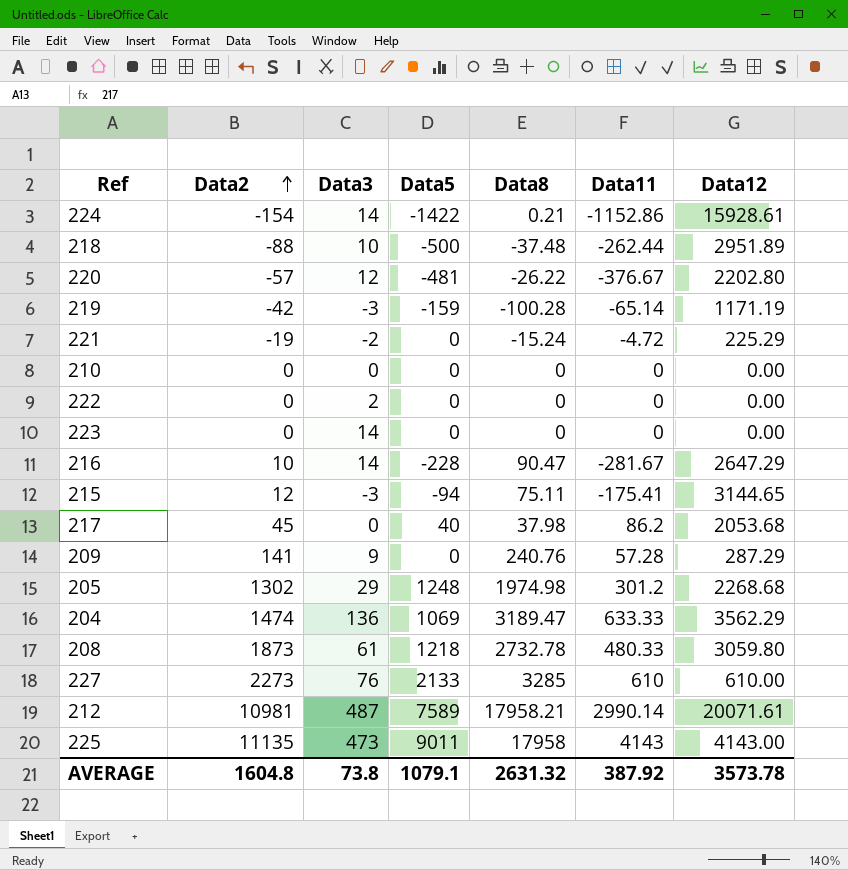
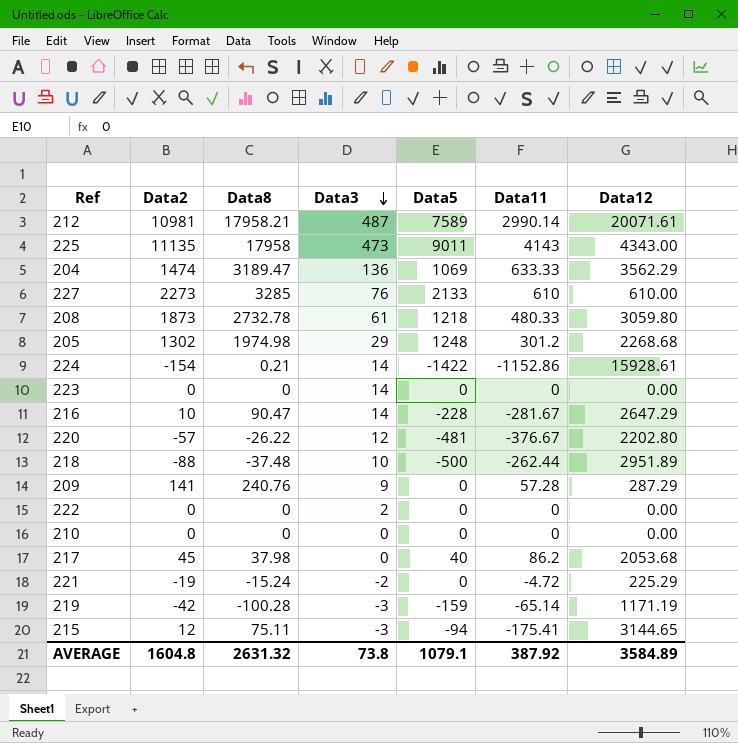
row order: Data2 ascending -> Data3 descending
column Data8 | position: 5 -> 3
225 | Data12: 4143.00 -> 4343.00
AVERAGE | Data12: 3573.78 -> 3584.89

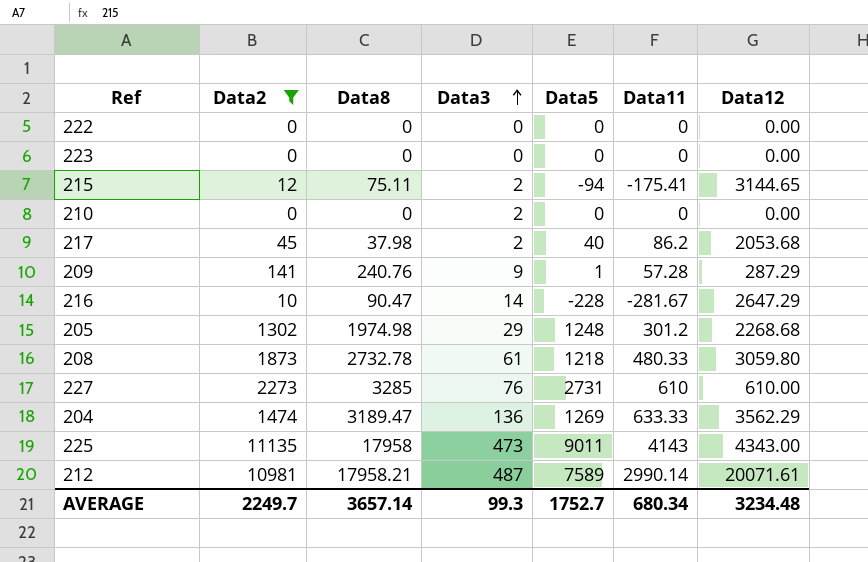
filter: none -> Data2 >= 0
row order: Data3 descending -> Data3 ascending
222 | Data3: 2 -> 0
223 | Data3: 14 -> 0
215 | Data3: -3 -> 2
210 | Data3: 0 -> 2
217 | Data3: 0 -> 2
209 | Data5: 0 -> 1
227 | Data5: 2133 -> 2731
204 | Data5: 1069 -> 1269
AVERAGE | Data2: 1604.8 -> 2249.7
AVERAGE | Data8: 2631.32 -> 3657.14
AVERAGE | Data3: 73.8 -> 99.3
AVERAGE | Data5: 1079.1 -> 1752.7
AVERAGE | Data11: 387.92 -> 680.34
AVERAGE | Data12: 3584.89 -> 3234.48

